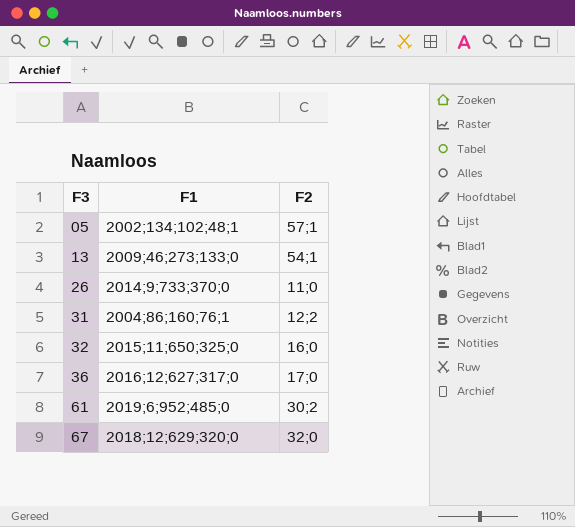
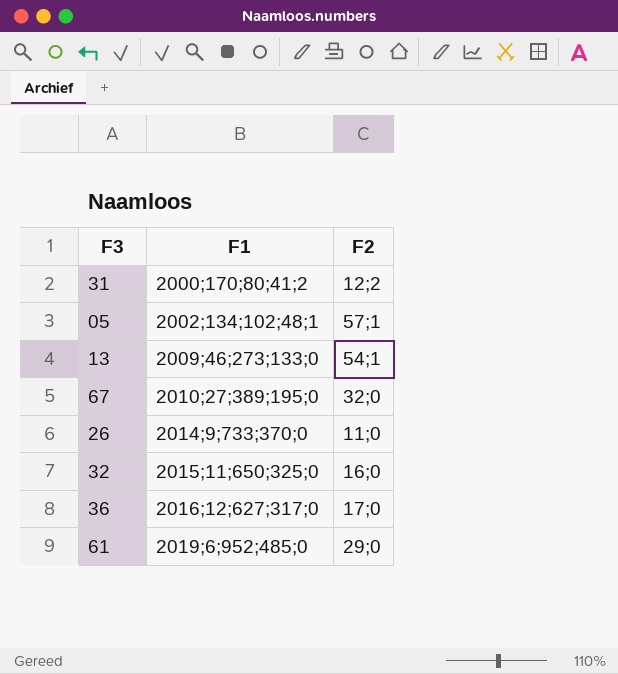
row order: F3 ascending -> F1 ascending
31 | F1: 2004;86;160;76;1 -> 2000;170;80;41;2
67 | F1: 2018;12;629;320;0 -> 2010;27;389;195;0
61 | F2: 30;2 -> 29;0

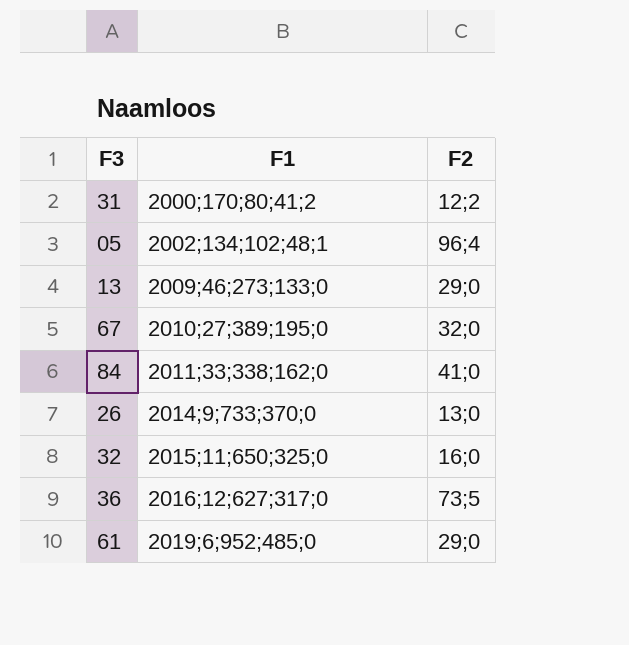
05 | F2: 57;1 -> 96;4
13 | F2: 54;1 -> 29;0
row 84: none -> 2011;33;338;162;0 | 41;0
26 | F2: 11;0 -> 13;0
36 | F2: 17;0 -> 73;5

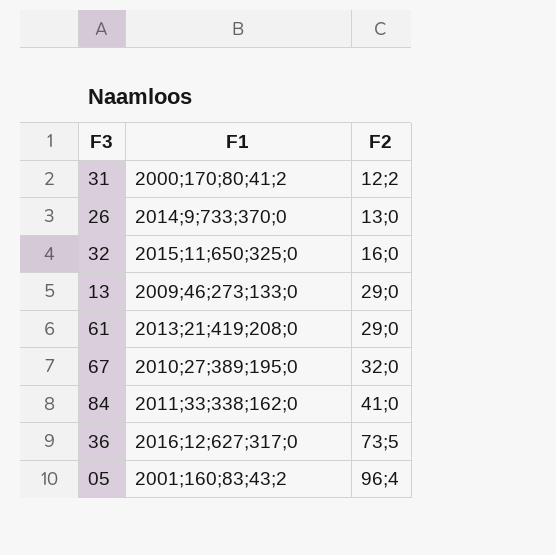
row order: F1 ascending -> F2 ascending
61 | F1: 2019;6;952;485;0 -> 2013;21;419;208;0
05 | F1: 2002;134;102;48;1 -> 2001;160;83;43;2

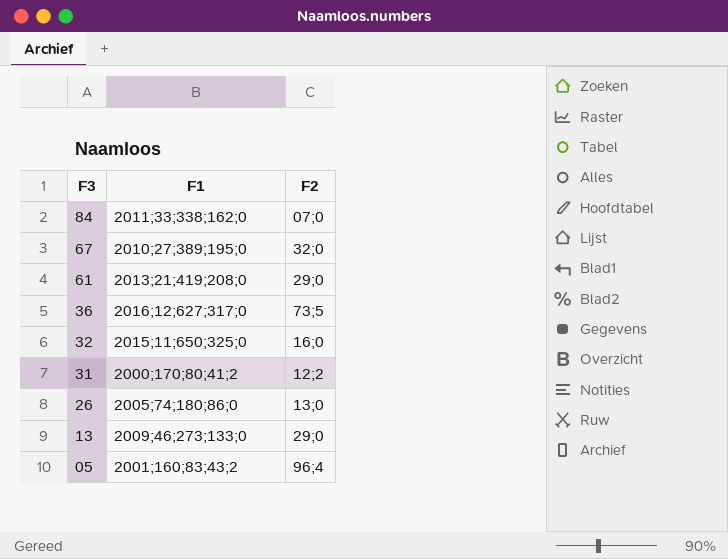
row order: F2 ascending -> F3 descending
84 | F2: 41;0 -> 07;0
26 | F1: 2014;9;733;370;0 -> 2005;74;180;86;0

